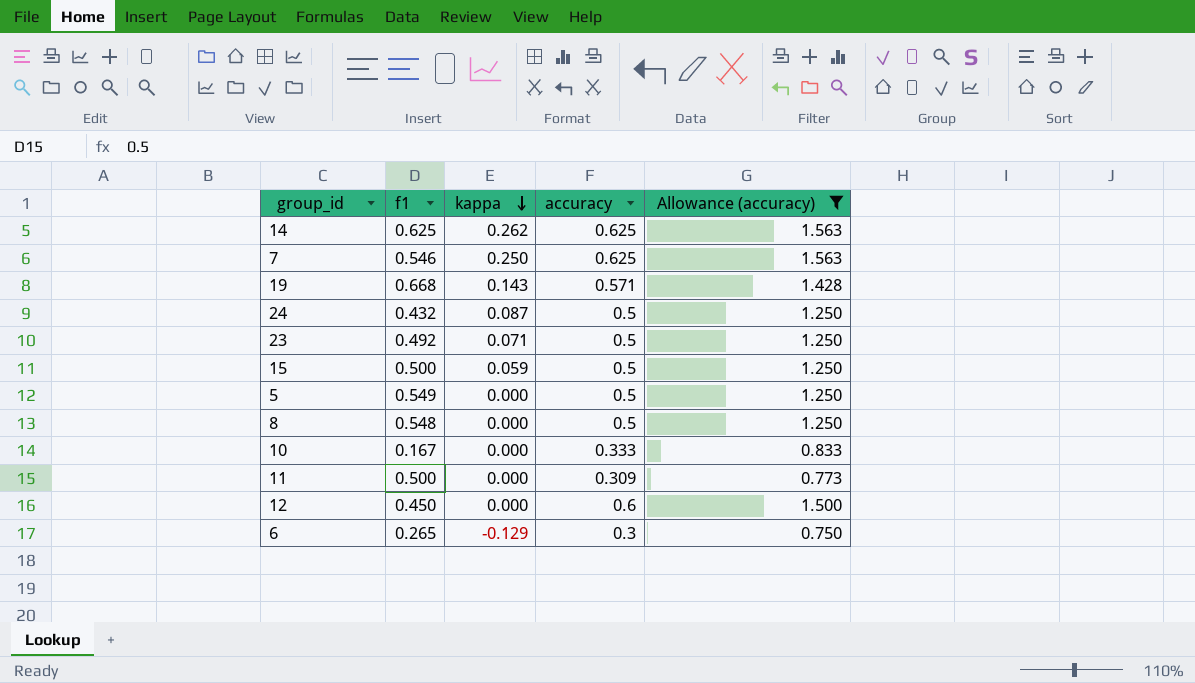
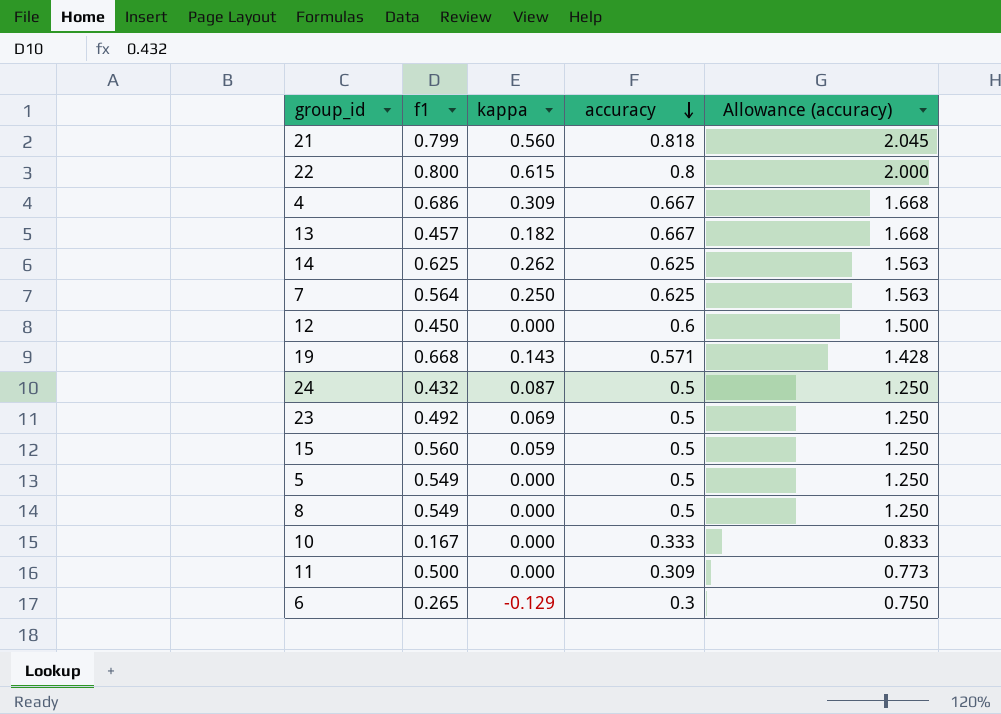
filter: Allowance (accuracy) <= 1.563 -> none
row order: kappa descending -> accuracy descending
7 | f1: 0.546 -> 0.564
23 | kappa: 0.071 -> 0.069
15 | f1: 0.500 -> 0.560
8 | f1: 0.548 -> 0.549

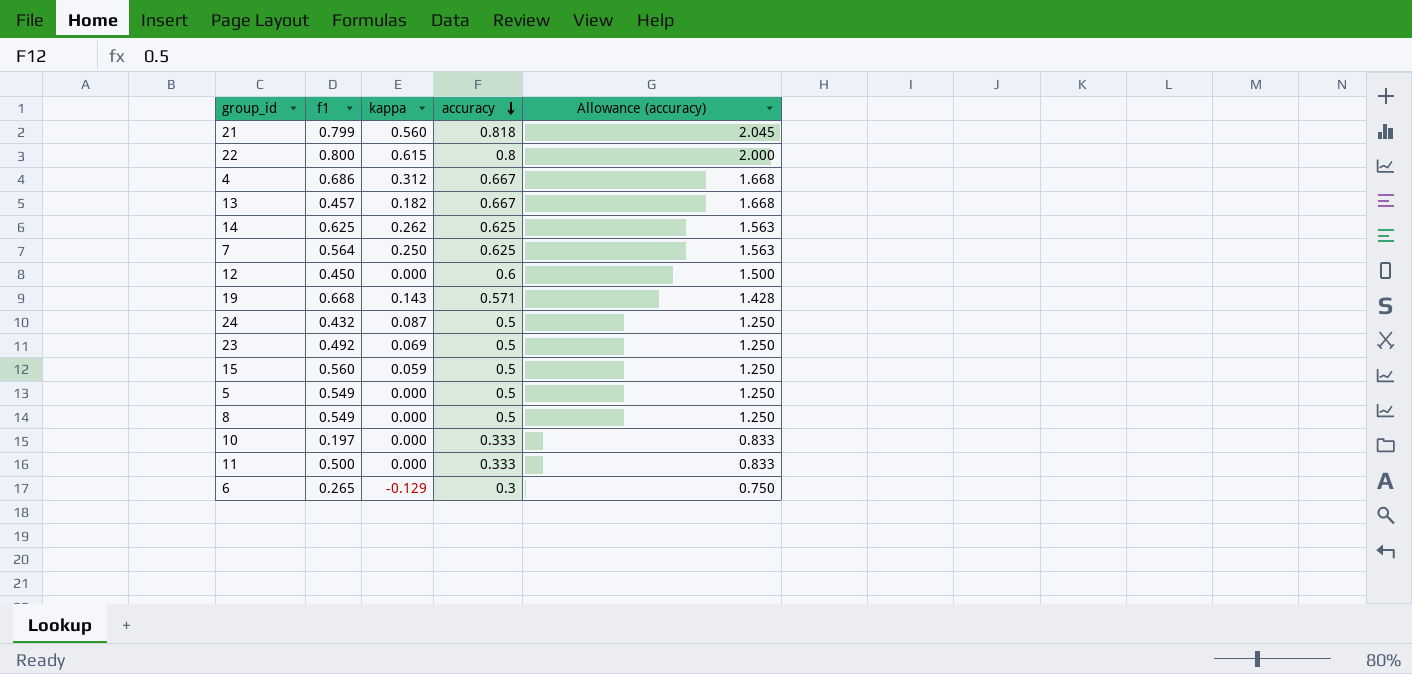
4 | kappa: 0.309 -> 0.312
10 | f1: 0.167 -> 0.197
11 | accuracy: 0.309 -> 0.333
11 | Allowance (accuracy): 0.773 -> 0.833

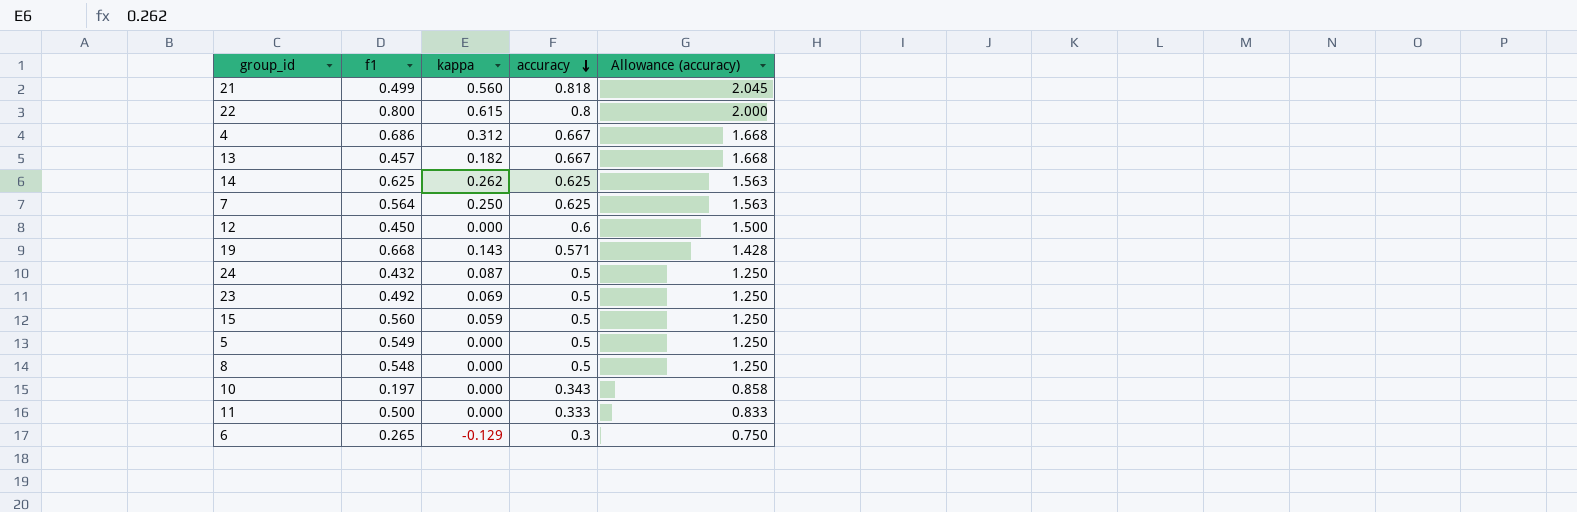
21 | f1: 0.799 -> 0.499
8 | f1: 0.549 -> 0.548
10 | accuracy: 0.333 -> 0.343
10 | Allowance (accuracy): 0.833 -> 0.858

